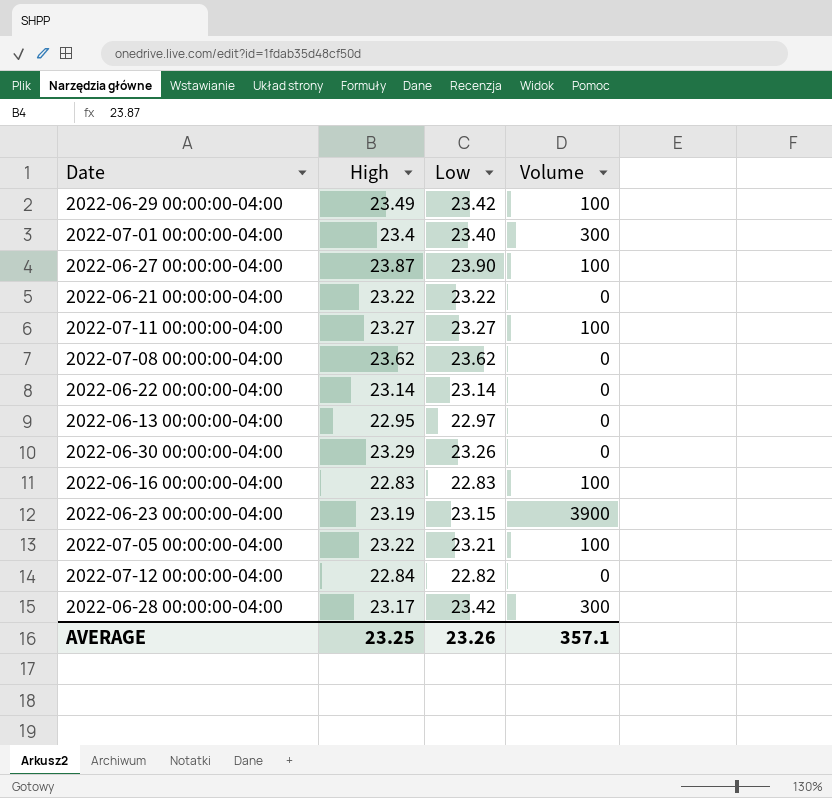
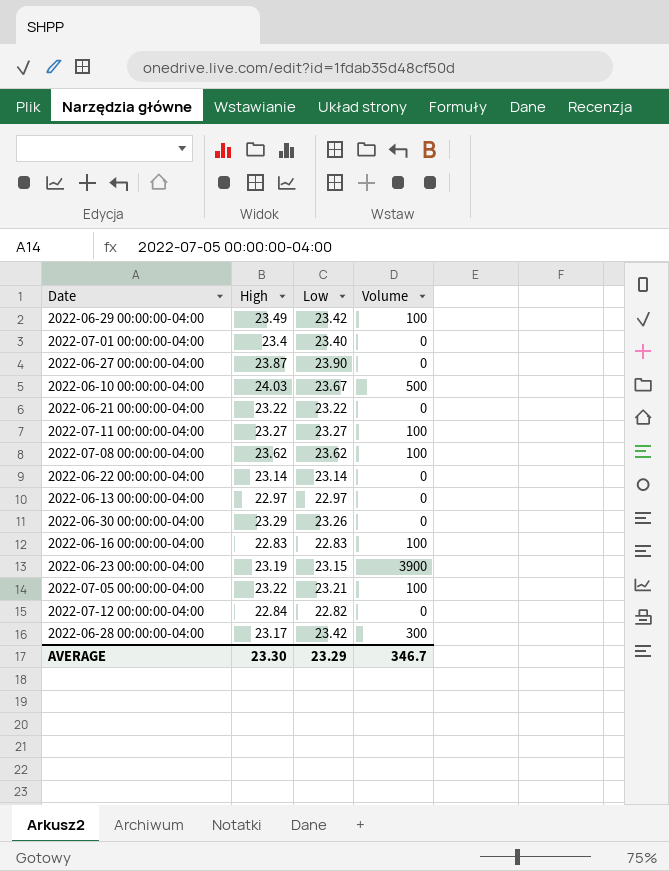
2022-07-01 00:00:00-04:00 | Volume: 300 -> 0
2022-06-27 00:00:00-04:00 | Volume: 100 -> 0
row 2022-06-10 00:00:00-04:00: none -> 24.03 | 23.67 | 500
2022-07-08 00:00:00-04:00 | Volume: 0 -> 100
2022-06-13 00:00:00-04:00 | High: 22.95 -> 22.97
AVERAGE | High: 23.25 -> 23.30
AVERAGE | Low: 23.26 -> 23.29
AVERAGE | Volume: 357.1 -> 346.7

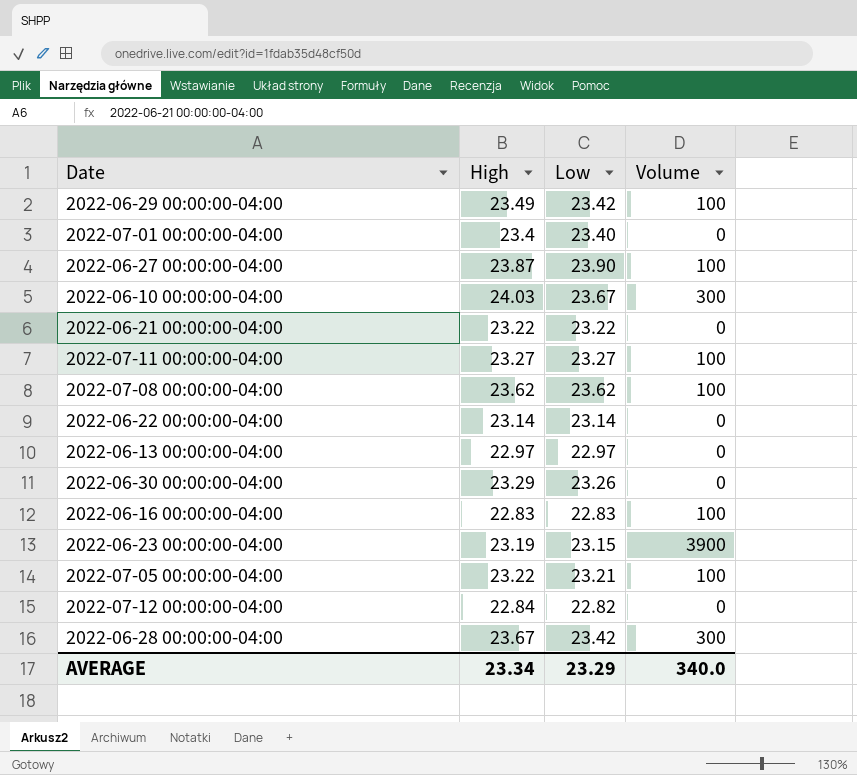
2022-06-27 00:00:00-04:00 | Volume: 0 -> 100
2022-06-10 00:00:00-04:00 | Volume: 500 -> 300
2022-06-28 00:00:00-04:00 | High: 23.17 -> 23.67
AVERAGE | High: 23.30 -> 23.34
AVERAGE | Volume: 346.7 -> 340.0

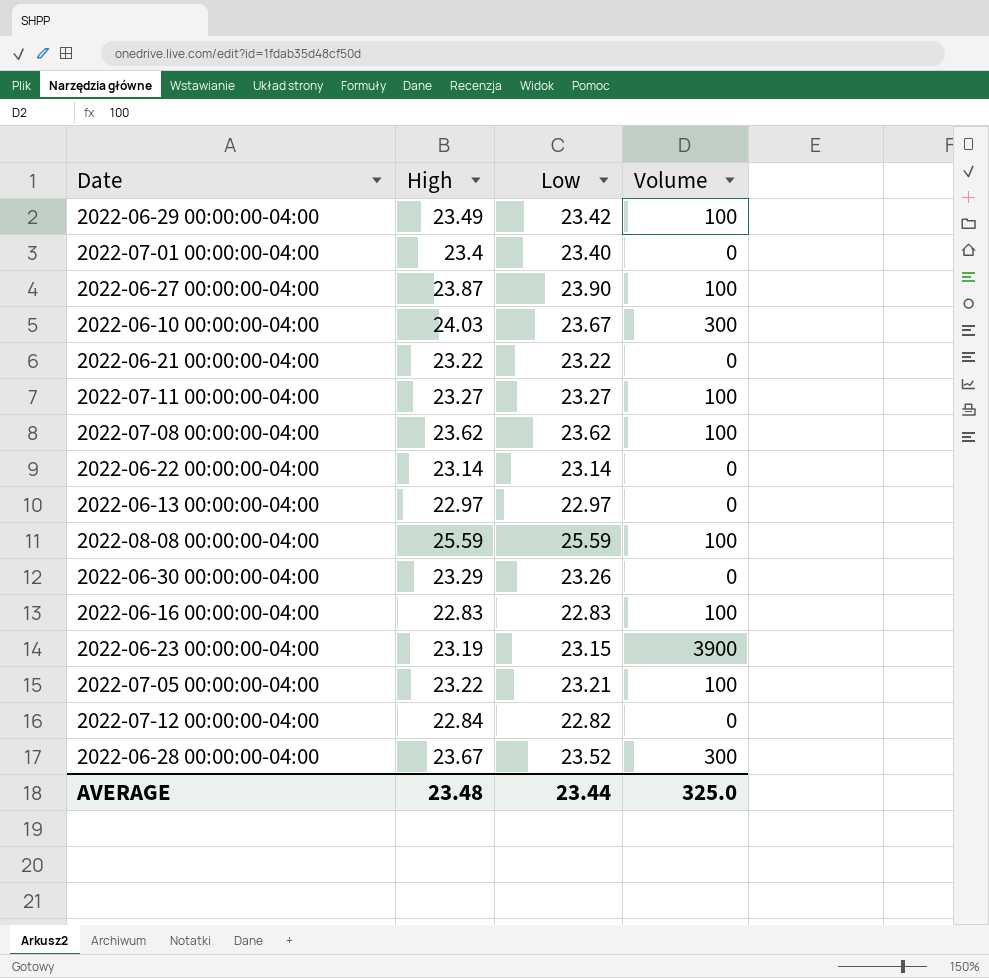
row 2022-08-08 00:00:00-04:00: none -> 25.59 | 25.59 | 100
2022-06-28 00:00:00-04:00 | Low: 23.42 -> 23.52
AVERAGE | High: 23.34 -> 23.48
AVERAGE | Low: 23.29 -> 23.44
AVERAGE | Volume: 340.0 -> 325.0

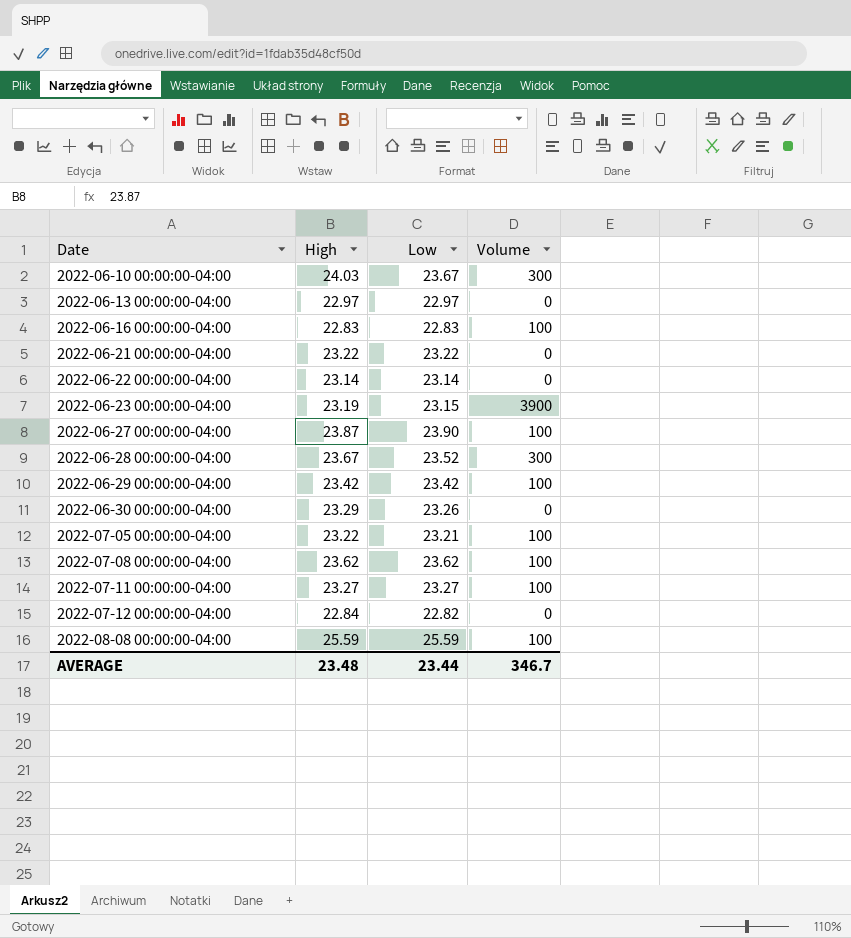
row order: none -> Date ascending
row 2022-07-01 00:00:00-04:00: 23.4 | 23.40 | 0 -> none
2022-06-29 00:00:00-04:00 | High: 23.49 -> 23.42
AVERAGE | Volume: 325.0 -> 346.7

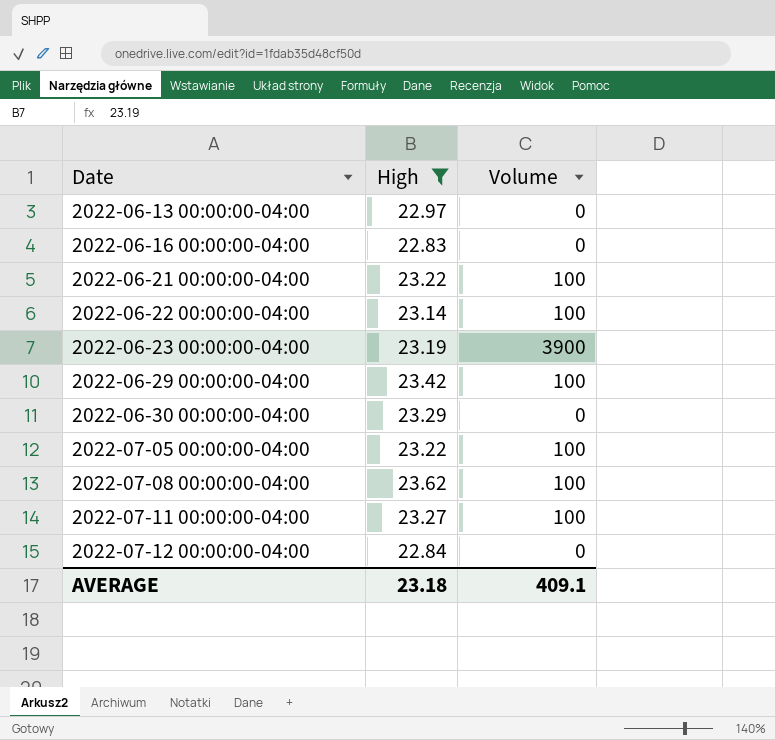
filter: none -> High <= 23.62
column Low | position: 3 -> none
2022-06-16 00:00:00-04:00 | Volume: 100 -> 0
2022-06-21 00:00:00-04:00 | Volume: 0 -> 100
2022-06-22 00:00:00-04:00 | Volume: 0 -> 100
AVERAGE | High: 23.48 -> 23.18
AVERAGE | Volume: 346.7 -> 409.1

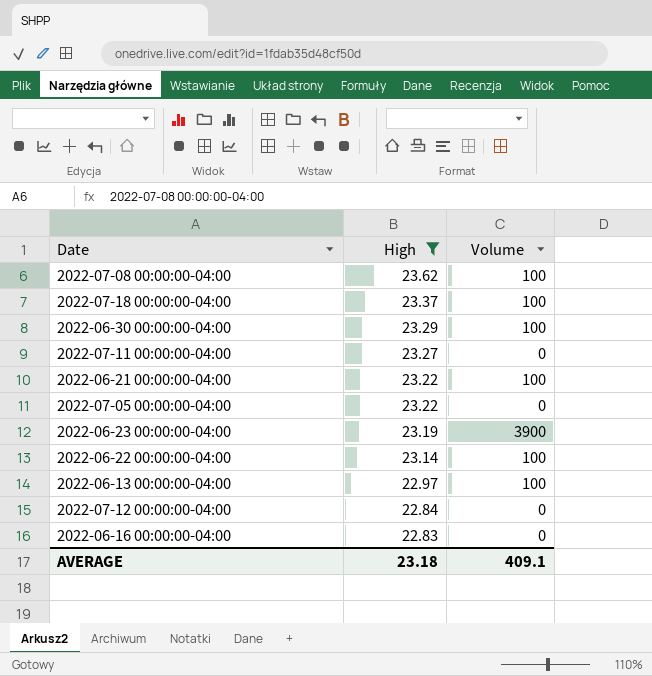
row order: Date ascending -> High descending
row 2022-06-29 00:00:00-04:00: 23.42 | 100 -> none
row 2022-07-18 00:00:00-04:00: none -> 23.37 | 100
2022-06-30 00:00:00-04:00 | Volume: 0 -> 100
2022-07-11 00:00:00-04:00 | Volume: 100 -> 0
2022-07-05 00:00:00-04:00 | Volume: 100 -> 0
2022-06-13 00:00:00-04:00 | Volume: 0 -> 100

